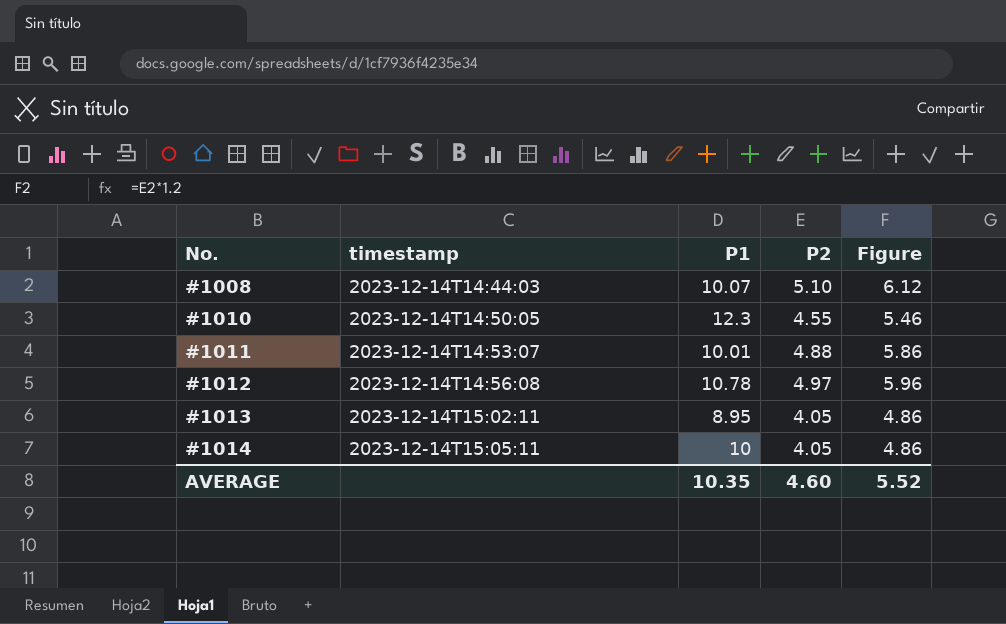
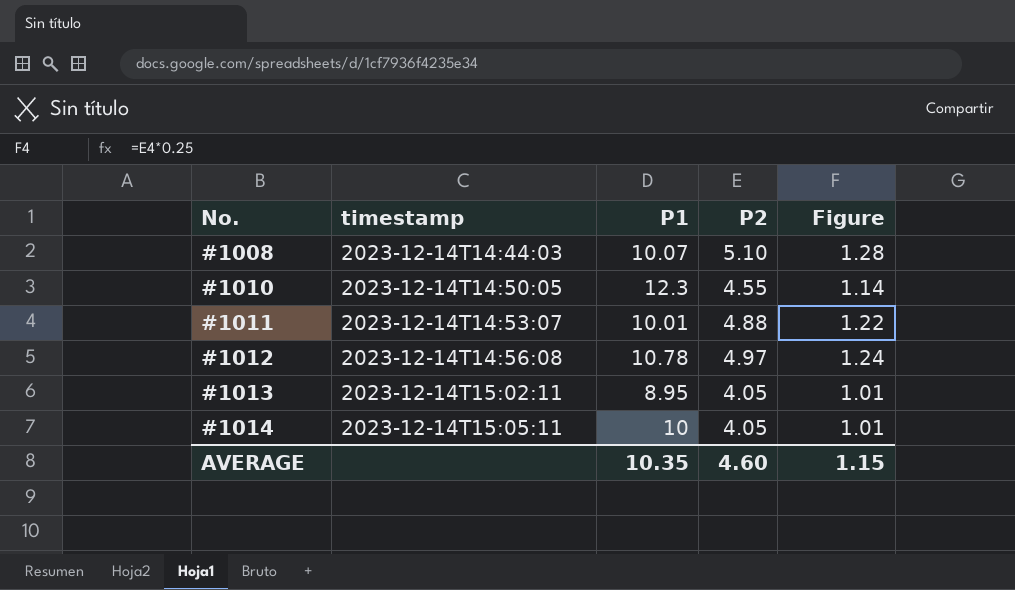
column Figure | formula: [P2] * 1.2 -> [P2] * 0.25
AVERAGE | Figure: 5.52 -> 1.15

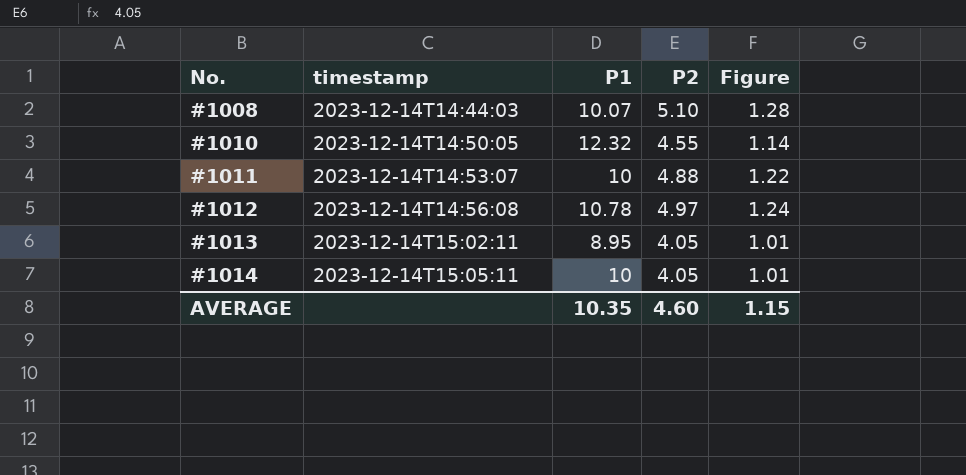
#1010 | P1: 12.3 -> 12.32
#1011 | P1: 10.01 -> 10

